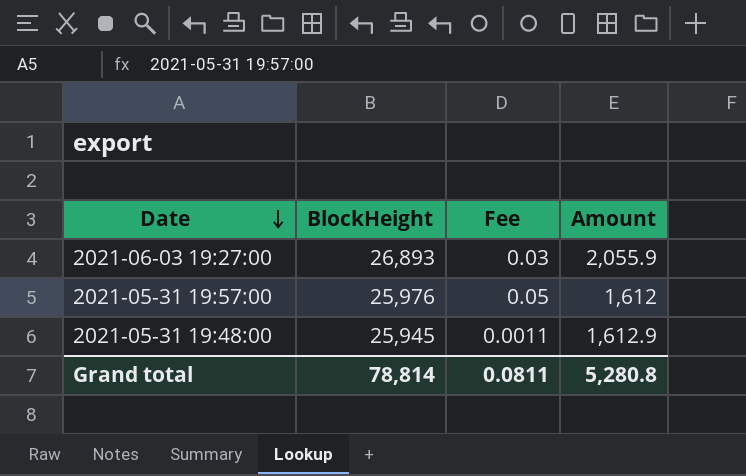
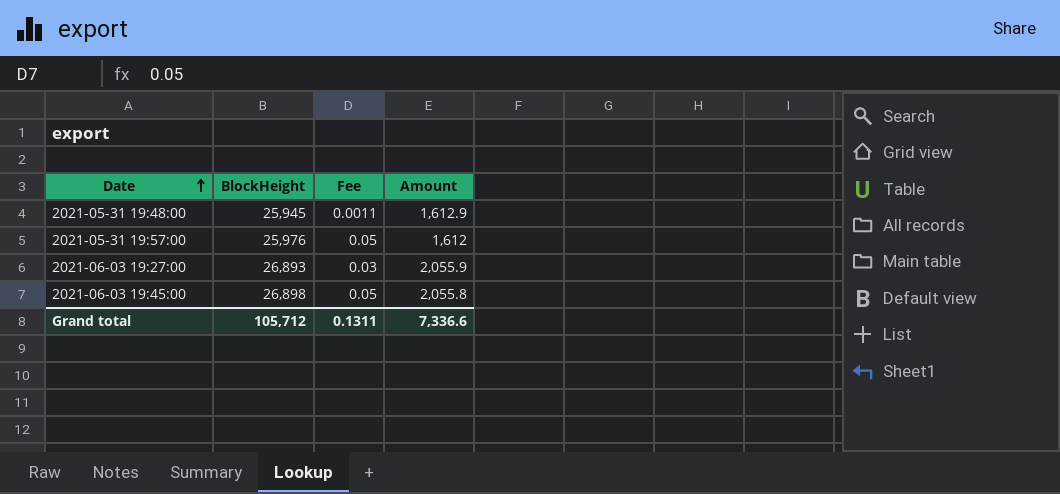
row order: Date descending -> Date ascending
row 2021-06-03 19:45:00: none -> 26,898 | 0.05 | 2,055.8
Grand total | BlockHeight: 78,814 -> 105,712
Grand total | Fee: 0.0811 -> 0.1311
Grand total | Amount: 5,280.8 -> 7,336.6

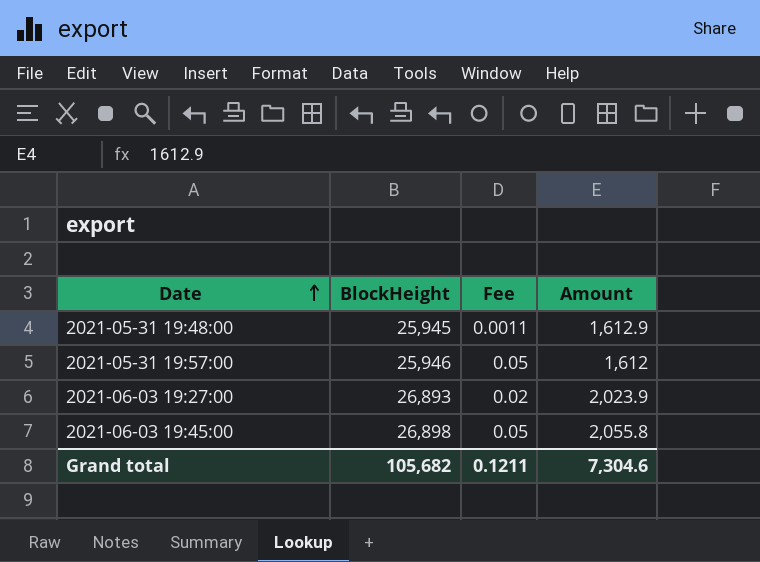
2021-05-31 19:57:00 | BlockHeight: 25,976 -> 25,946
2021-06-03 19:27:00 | Fee: 0.03 -> 0.02
2021-06-03 19:27:00 | Amount: 2,055.9 -> 2,023.9
Grand total | BlockHeight: 105,712 -> 105,682
Grand total | Fee: 0.1311 -> 0.1211
Grand total | Amount: 7,336.6 -> 7,304.6

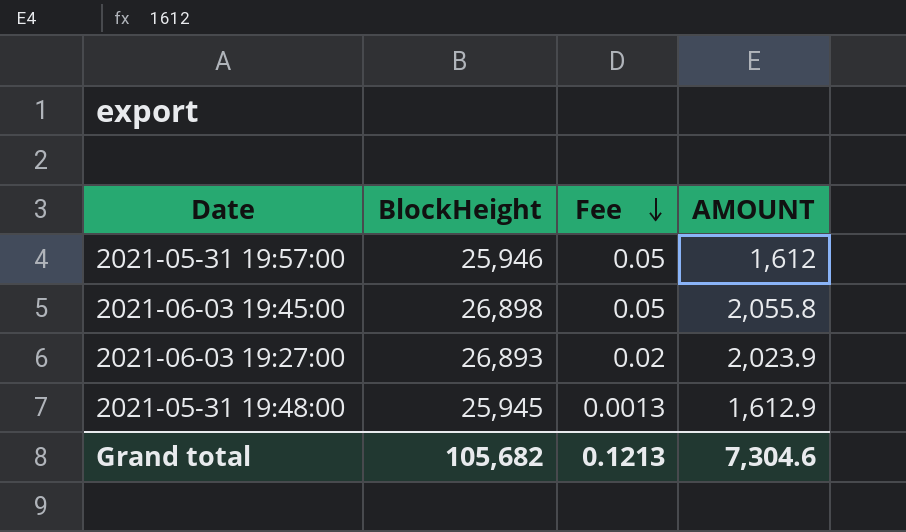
row order: Date ascending -> Fee descending
column name: Amount -> AMOUNT
2021-05-31 19:48:00 | Fee: 0.0011 -> 0.0013
Grand total | Fee: 0.1211 -> 0.1213

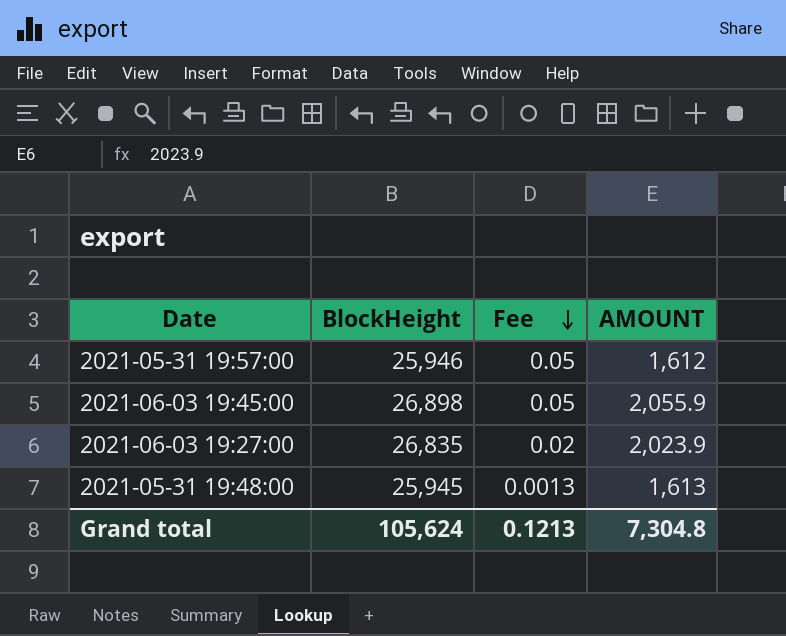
2021-06-03 19:45:00 | AMOUNT: 2,055.8 -> 2,055.9
2021-06-03 19:27:00 | BlockHeight: 26,893 -> 26,835
2021-05-31 19:48:00 | AMOUNT: 1,612.9 -> 1,613
Grand total | BlockHeight: 105,682 -> 105,624
Grand total | AMOUNT: 7,304.6 -> 7,304.8

